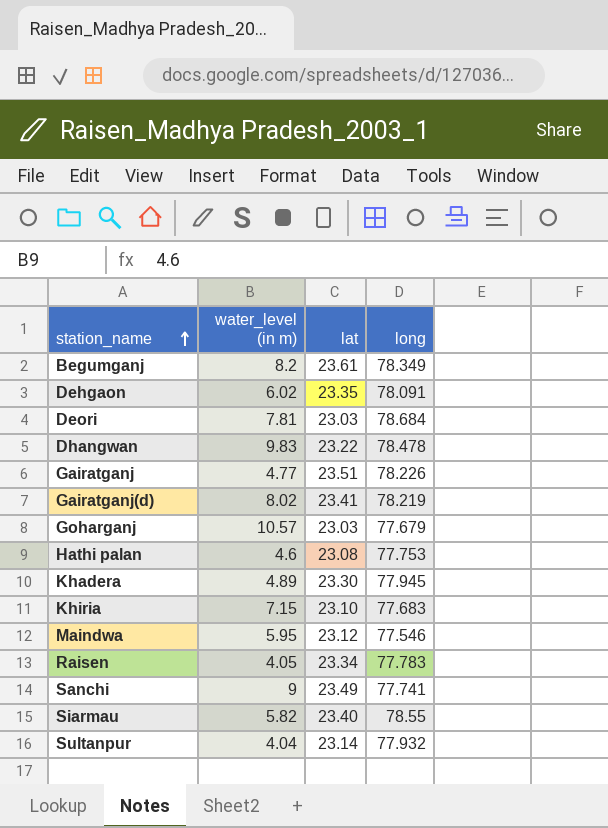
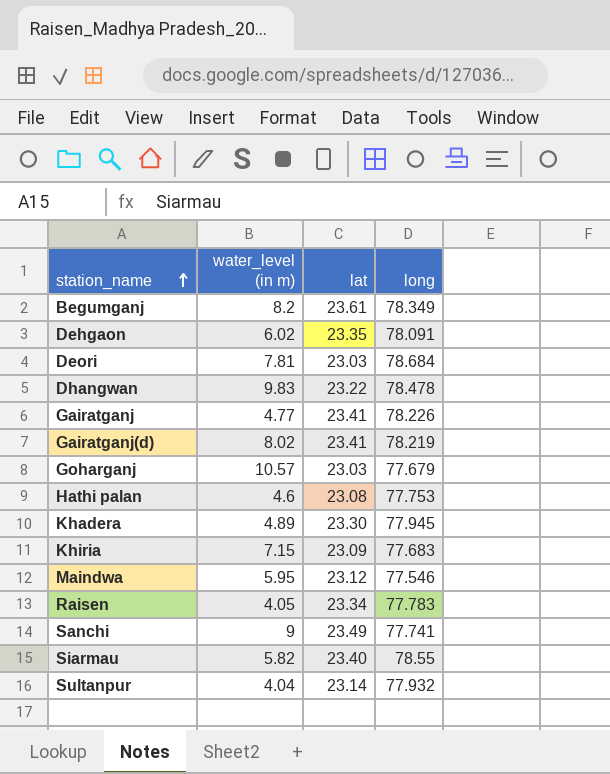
Gairatganj | lat: 23.51 -> 23.41
Khiria | lat: 23.10 -> 23.09

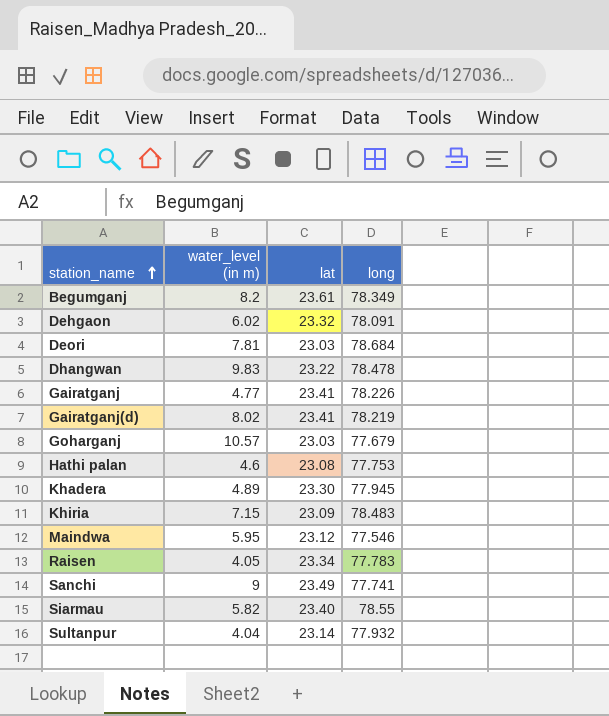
Dehgaon | lat: 23.35 -> 23.32
Khiria | long: 77.683 -> 78.483

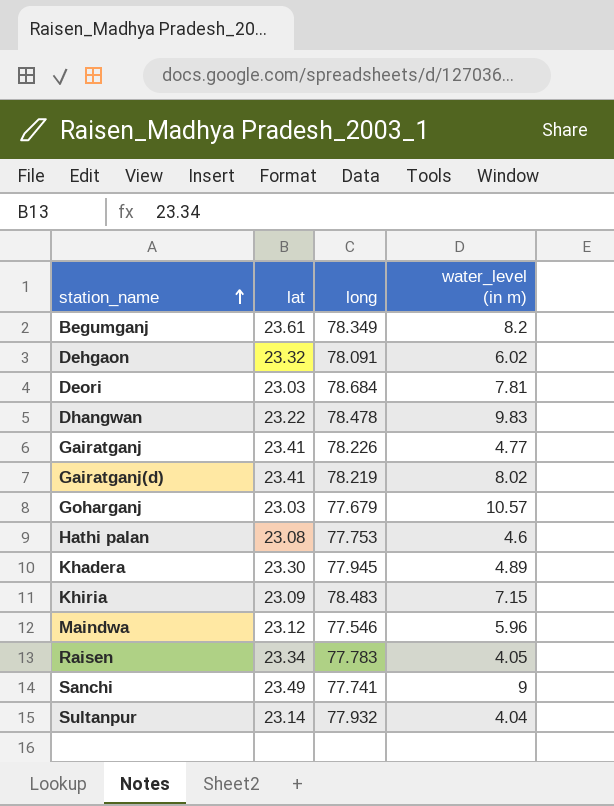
column water_level (in m) | position: 2 -> 4
row Siarmau: 5.82 | 23.40 | 78.55 -> none
Maindwa | water_level (in m): 5.95 -> 5.96

